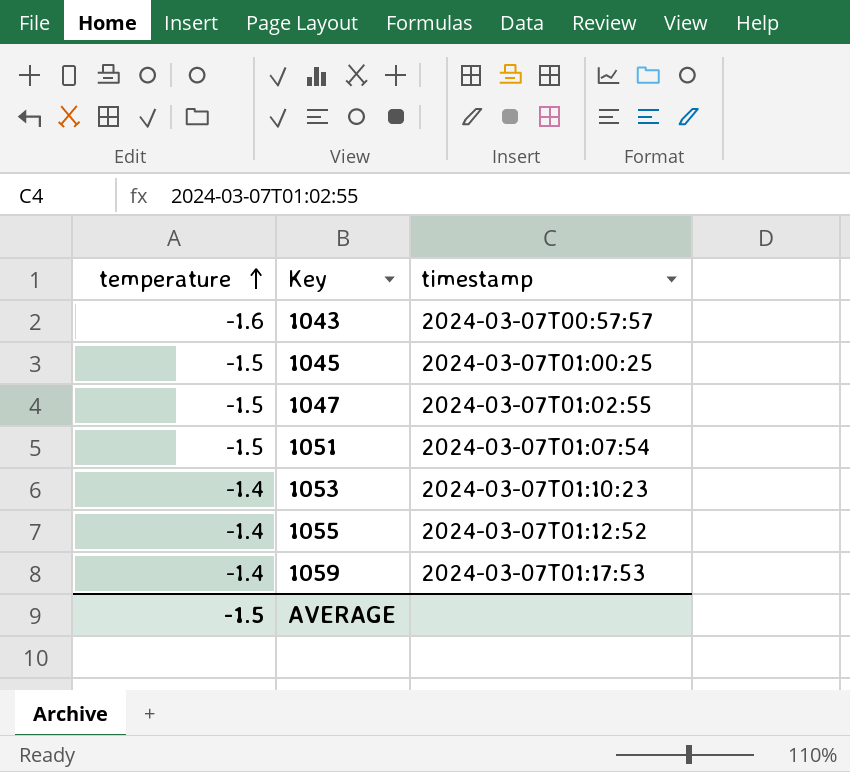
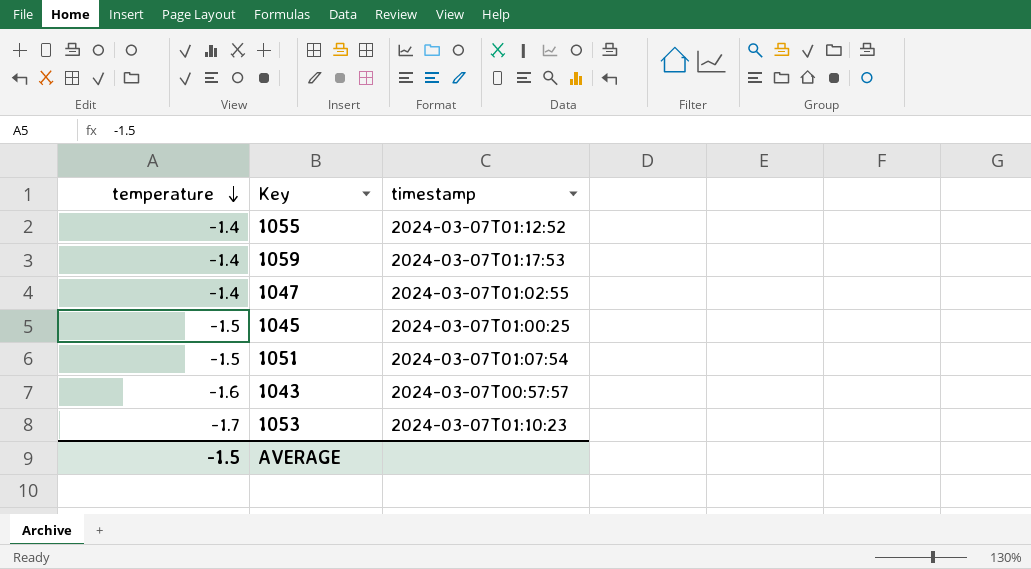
row order: temperature ascending -> temperature descending
1047 | temperature: -1.5 -> -1.4
1053 | temperature: -1.4 -> -1.7

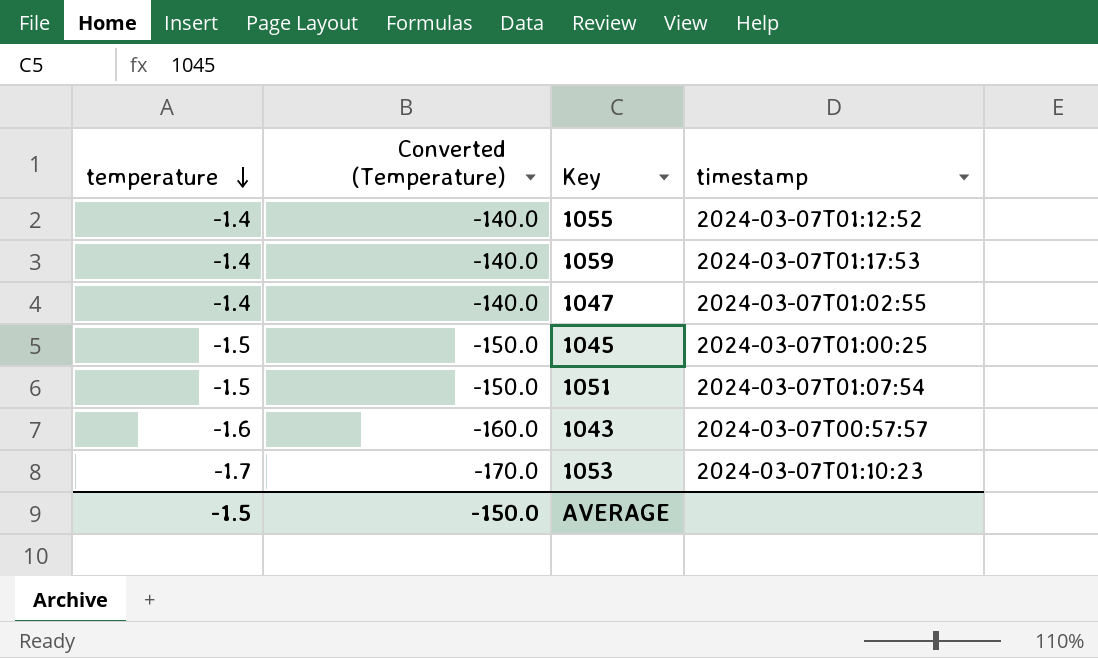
column Converted (Temperature) | formula: none -> [temperature] * 100

